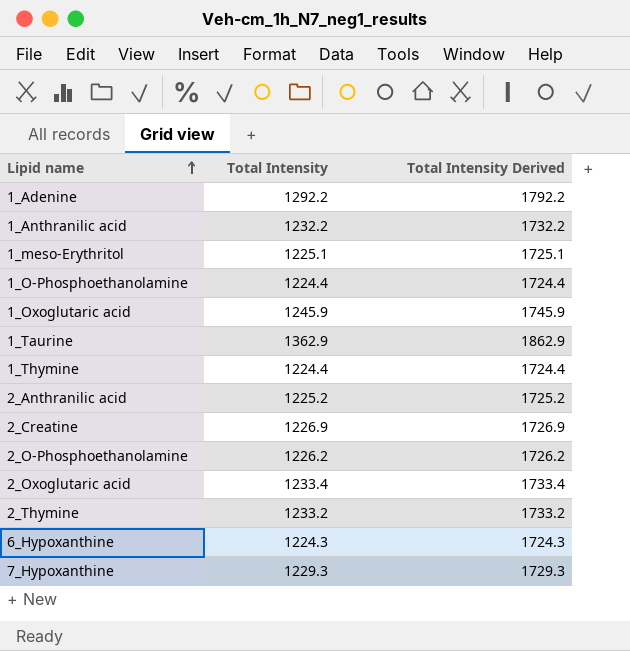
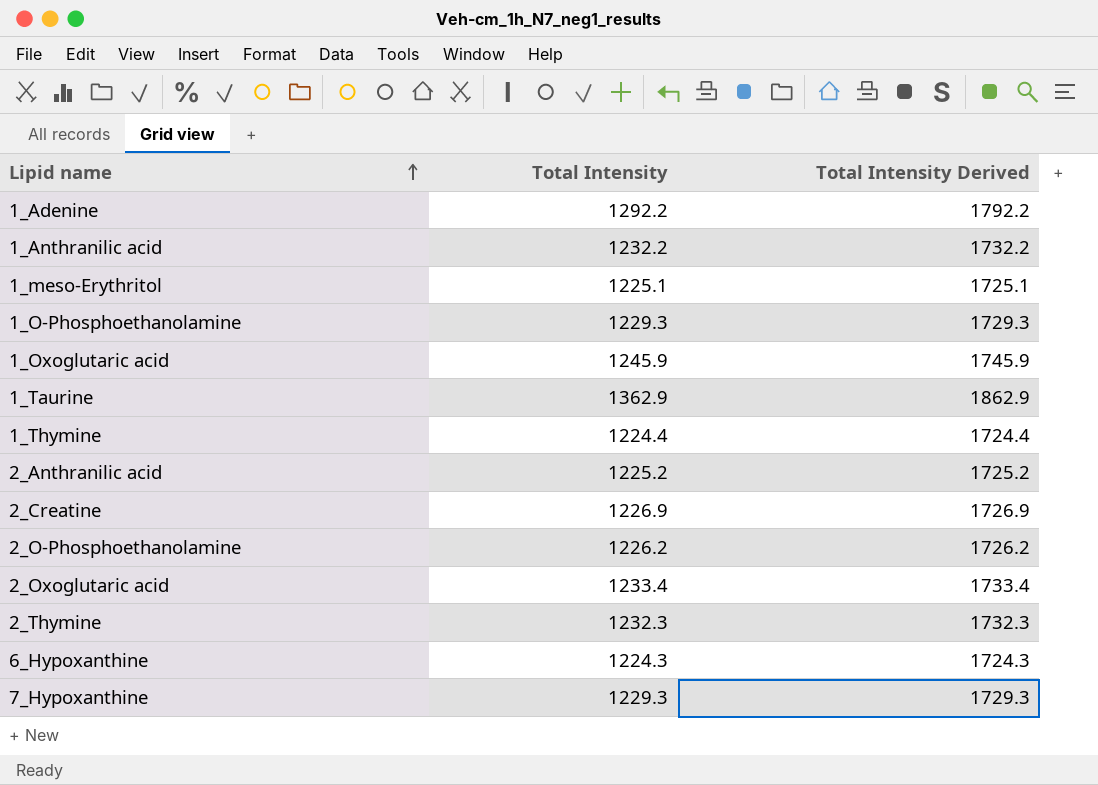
1_O-Phosphoethanolamine | Total Intensity: 1224.4 -> 1229.3
1_O-Phosphoethanolamine | Total Intensity Derived: 1724.4 -> 1729.3
2_Thymine | Total Intensity: 1233.2 -> 1232.3
2_Thymine | Total Intensity Derived: 1733.2 -> 1732.3

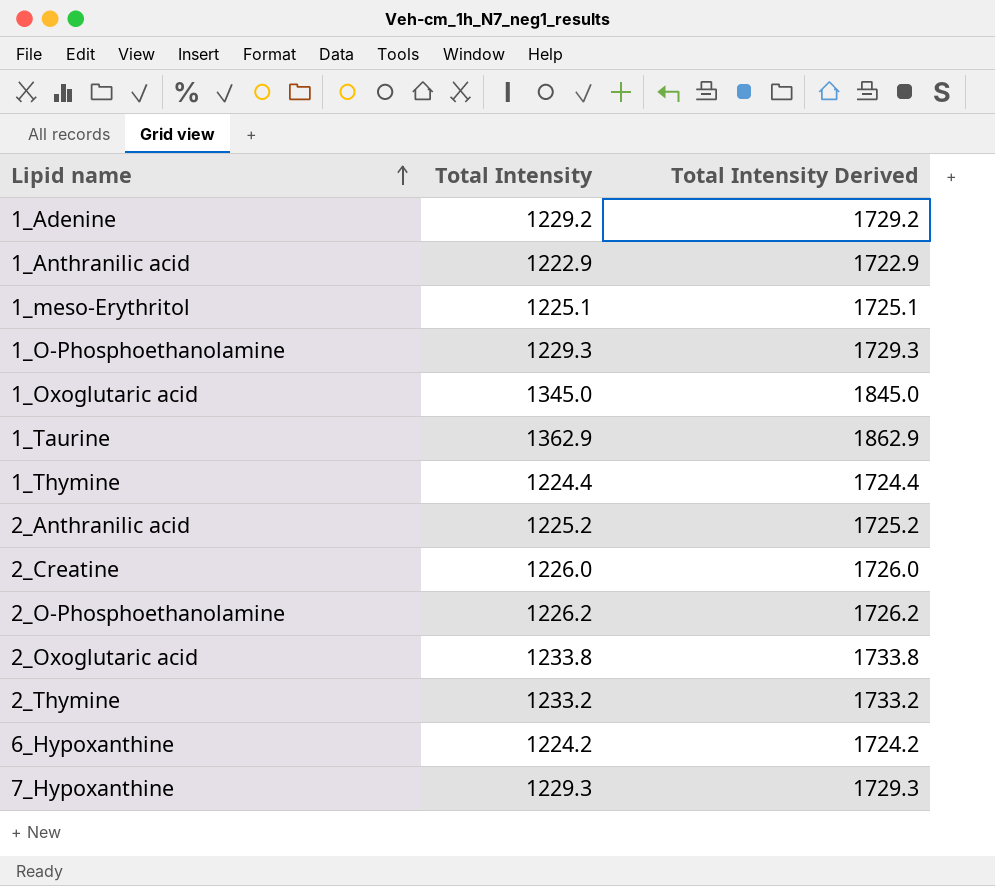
1_Adenine | Total Intensity: 1292.2 -> 1229.2
1_Adenine | Total Intensity Derived: 1792.2 -> 1729.2
1_Anthranilic acid | Total Intensity: 1232.2 -> 1222.9
1_Anthranilic acid | Total Intensity Derived: 1732.2 -> 1722.9
1_Oxoglutaric acid | Total Intensity: 1245.9 -> 1345.0
1_Oxoglutaric acid | Total Intensity Derived: 1745.9 -> 1845.0
2_Creatine | Total Intensity: 1226.9 -> 1226.0
2_Creatine | Total Intensity Derived: 1726.9 -> 1726.0
2_Oxoglutaric acid | Total Intensity: 1233.4 -> 1233.8
2_Oxoglutaric acid | Total Intensity Derived: 1733.4 -> 1733.8
2_Thymine | Total Intensity: 1232.3 -> 1233.2
2_Thymine | Total Intensity Derived: 1732.3 -> 1733.2
6_Hypoxanthine | Total Intensity: 1224.3 -> 1224.2
6_Hypoxanthine | Total Intensity Derived: 1724.3 -> 1724.2

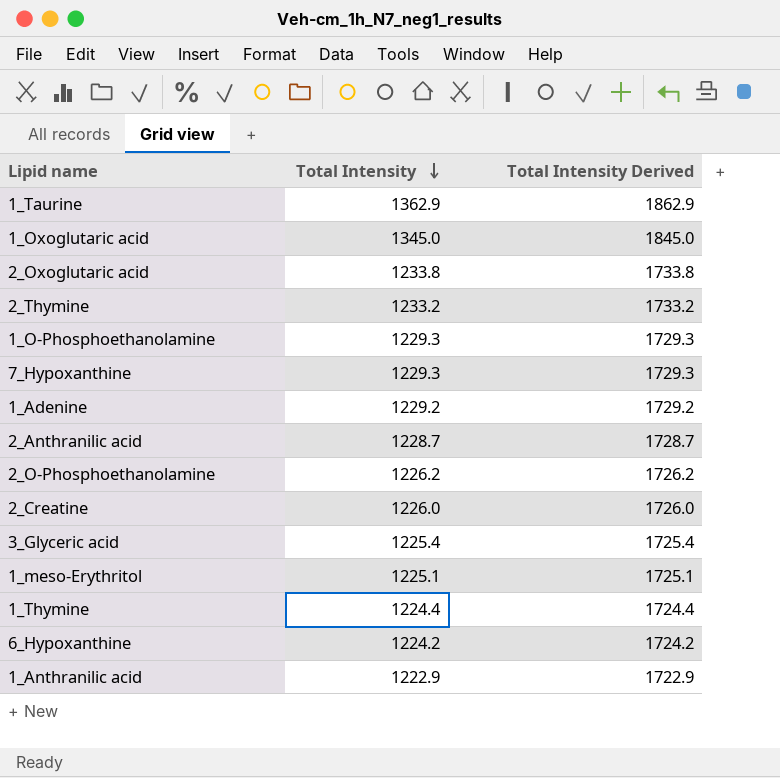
row order: Lipid name ascending -> Total Intensity descending
2_Anthranilic acid | Total Intensity: 1225.2 -> 1228.7
2_Anthranilic acid | Total Intensity Derived: 1725.2 -> 1728.7
row 3_Glyceric acid: none -> 1225.4 | 1725.4

